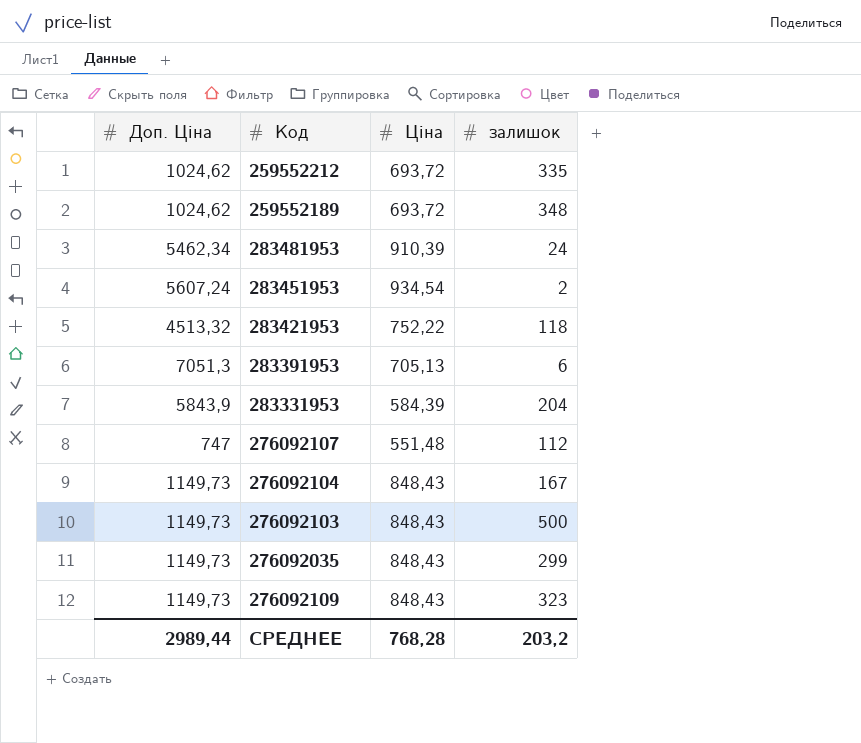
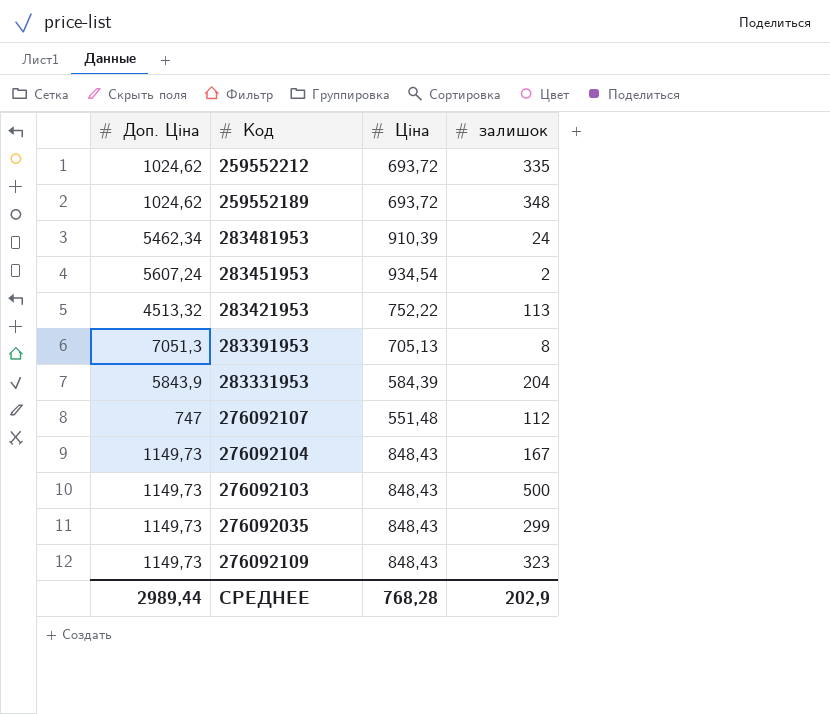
283421953 | залишок: 118 -> 113
283391953 | залишок: 6 -> 8
СРЕДНЕЕ | залишок: 203,2 -> 202,9

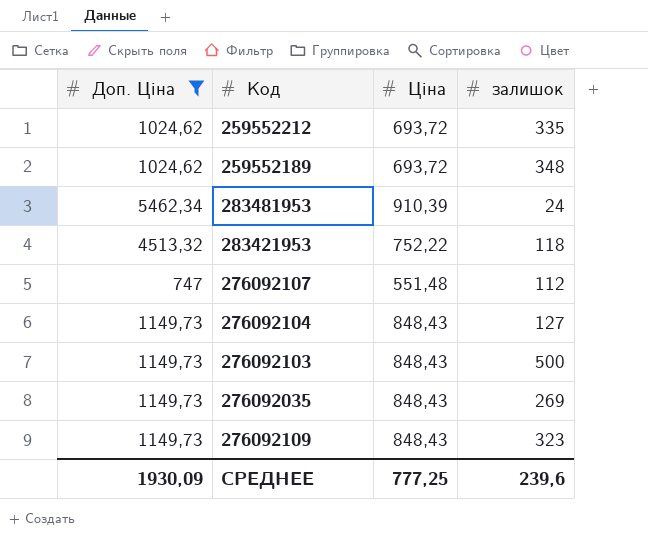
filter: none -> Доп. Ціна <= 5462,34
283421953 | залишок: 113 -> 118
276092104 | залишок: 167 -> 127
276092035 | залишок: 299 -> 269
СРЕДНЕЕ | Доп. Ціна: 2989,44 -> 1930,09
СРЕДНЕЕ | Ціна: 768,28 -> 777,25
СРЕДНЕЕ | залишок: 202,9 -> 239,6

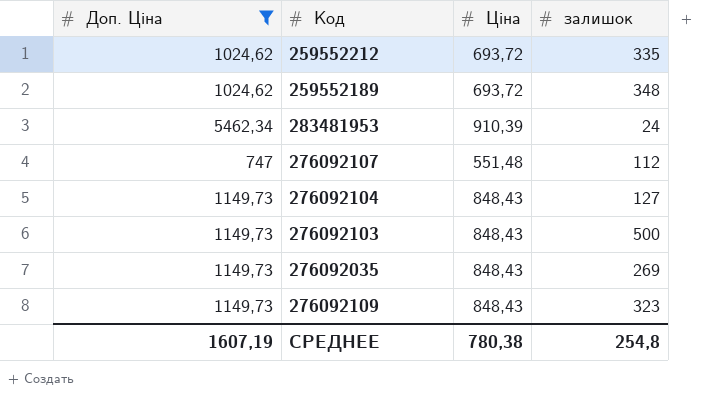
row 283421953: 4513,32 | 752,22 | 118 -> none
СРЕДНЕЕ | Доп. Ціна: 1930,09 -> 1607,19
СРЕДНЕЕ | Ціна: 777,25 -> 780,38
СРЕДНЕЕ | залишок: 239,6 -> 254,8

